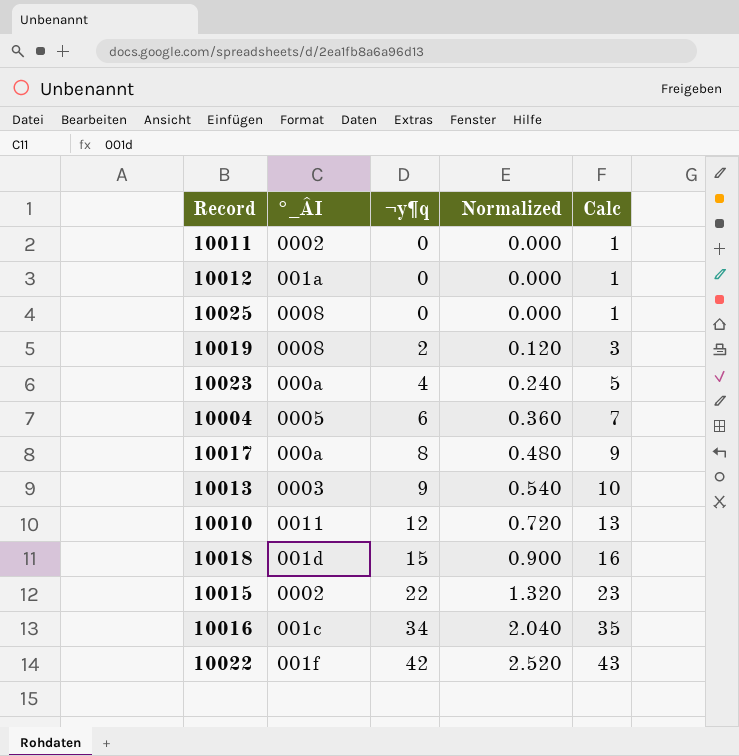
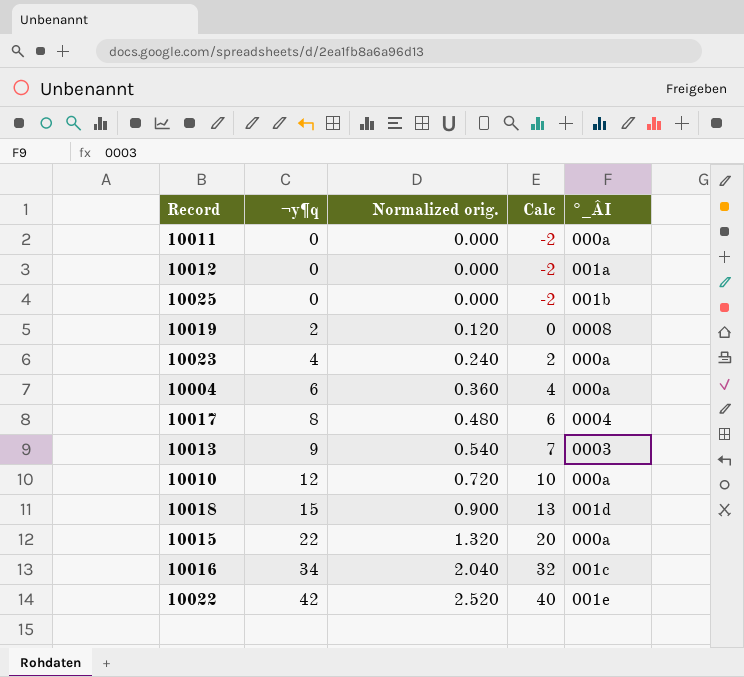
column name: Normalized -> Normalized orig.
column Calc | formula: [¬y¶q] + 1 -> [¬y¶q] - 2
column °_ÂI | position: 2 -> 5
10011 | °_ÂI: 0002 -> 000a
10025 | °_ÂI: 0008 -> 001b
10004 | °_ÂI: 0005 -> 000a
10017 | °_ÂI: 000a -> 0004
10010 | °_ÂI: 0011 -> 000a
10015 | °_ÂI: 0002 -> 000a
10022 | °_ÂI: 001f -> 001e

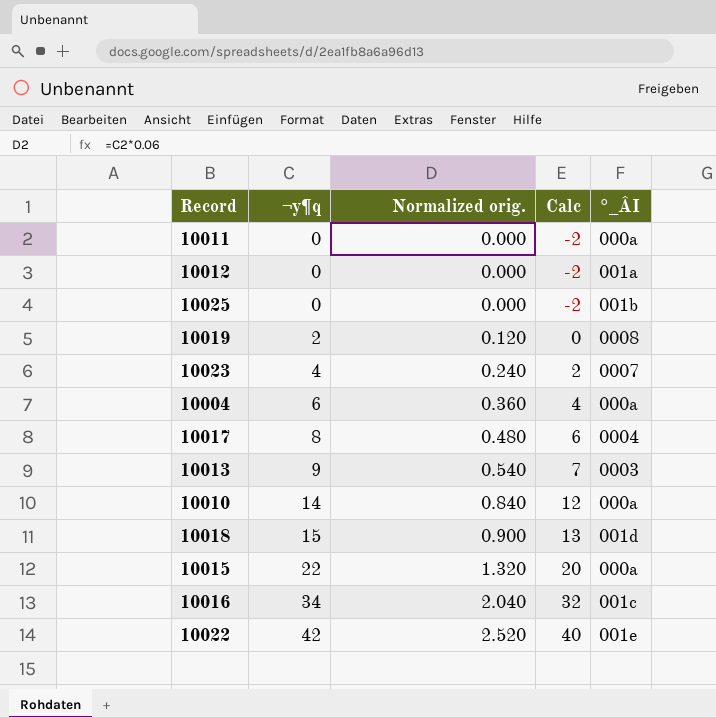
10023 | °_ÂI: 000a -> 0007
10010 | ¬y¶q: 12 -> 14
10010 | Normalized orig.: 0.720 -> 0.840
10010 | Calc: 10 -> 12

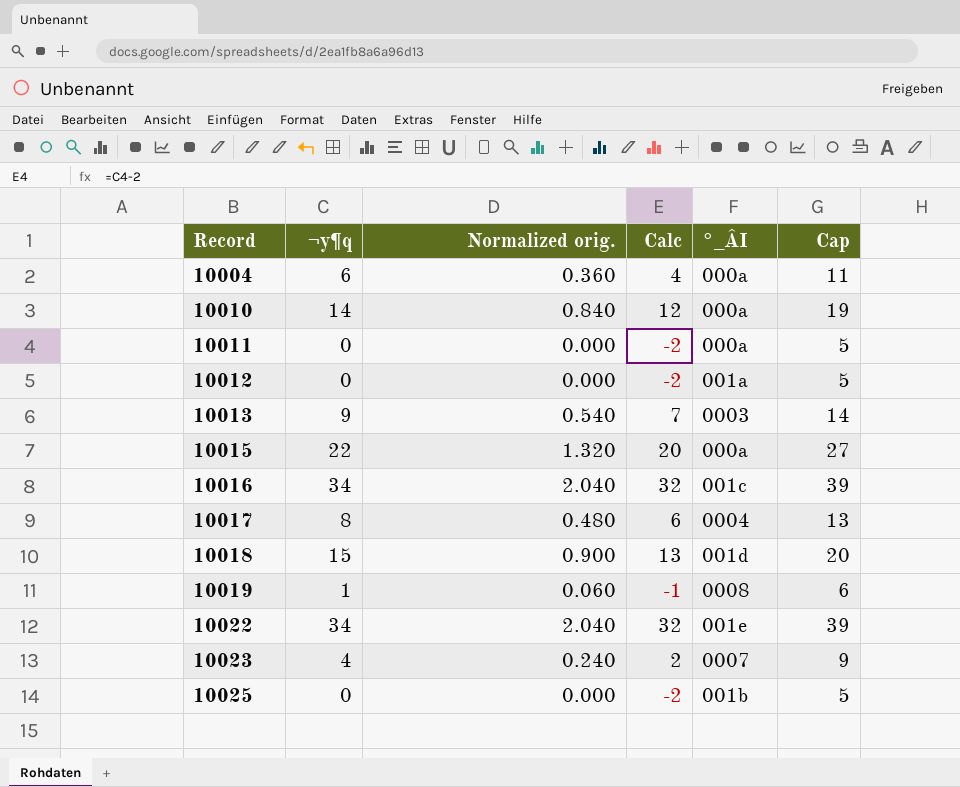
row order: ¬y¶q ascending -> Record ascending
column Cap | formula: none -> [¬y¶q] + 5
10019 | ¬y¶q: 2 -> 1
10019 | Normalized orig.: 0.120 -> 0.060
10019 | Calc: 0 -> -1
10022 | ¬y¶q: 42 -> 34
10022 | Normalized orig.: 2.520 -> 2.040
10022 | Calc: 40 -> 32

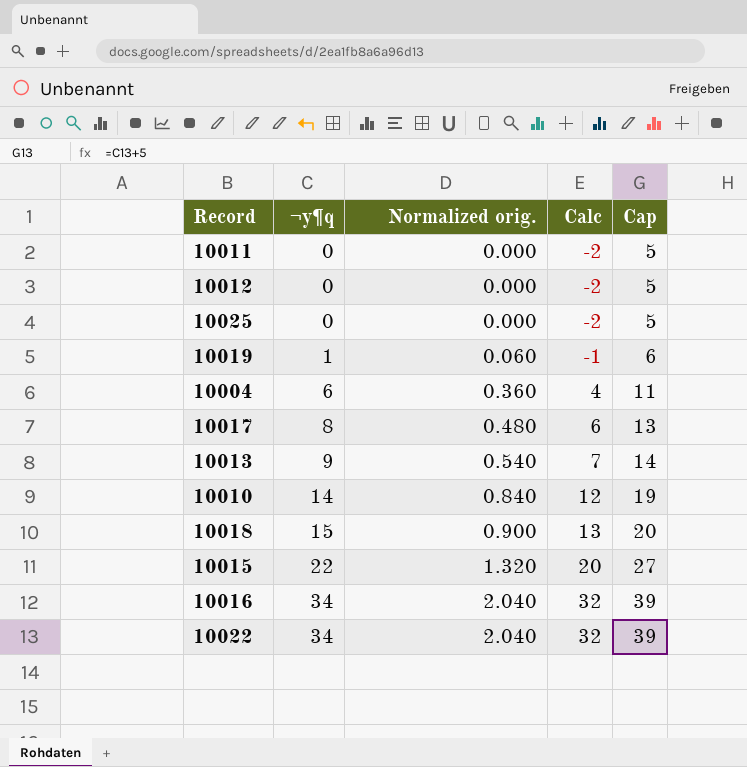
row order: Record ascending -> ¬y¶q ascending
column °_ÂI | position: 5 -> none
row 10023: 4 | 0.240 | 2 | 0007 | 9 -> none

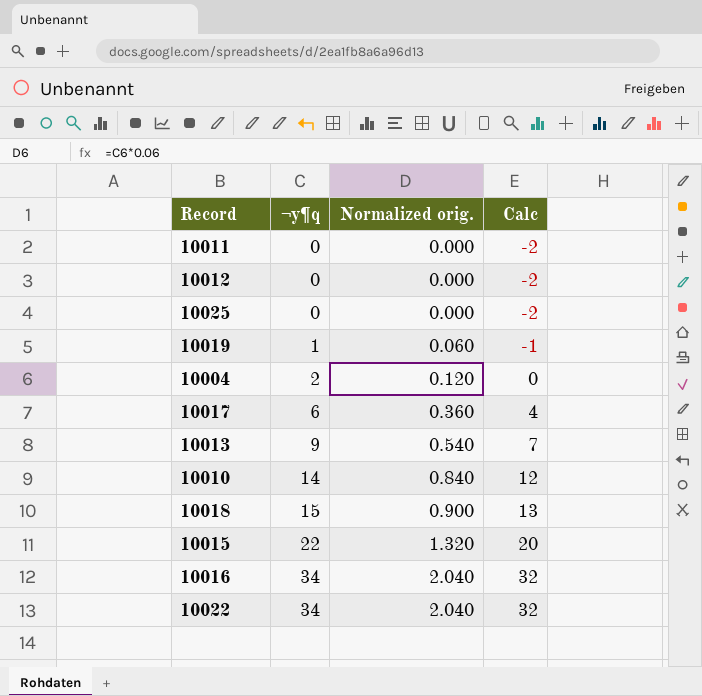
column Cap | formula: [¬y¶q] + 5 -> none
10004 | ¬y¶q: 6 -> 2
10004 | Normalized orig.: 0.360 -> 0.120
10004 | Calc: 4 -> 0
10017 | ¬y¶q: 8 -> 6
10017 | Normalized orig.: 0.480 -> 0.360
10017 | Calc: 6 -> 4

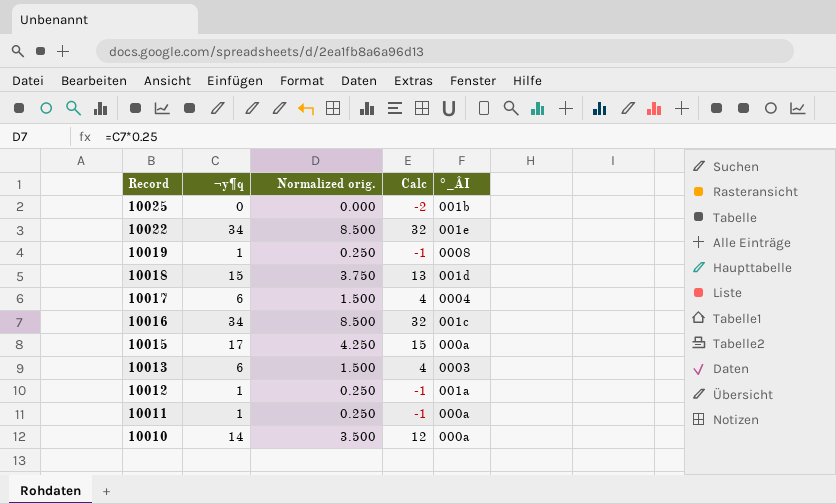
row order: ¬y¶q ascending -> Record descending
column Normalized orig. | formula: [¬y¶q] * 0.06 -> [¬y¶q] * 0.25
column °_ÂI | position: none -> 5
row 10004: 2 | 0.120 | 0 -> none
10015 | ¬y¶q: 22 -> 17
10015 | Calc: 20 -> 15
10013 | ¬y¶q: 9 -> 6
10013 | Calc: 7 -> 4
10012 | ¬y¶q: 0 -> 1
10012 | Calc: -2 -> -1
10011 | ¬y¶q: 0 -> 1
10011 | Calc: -2 -> -1

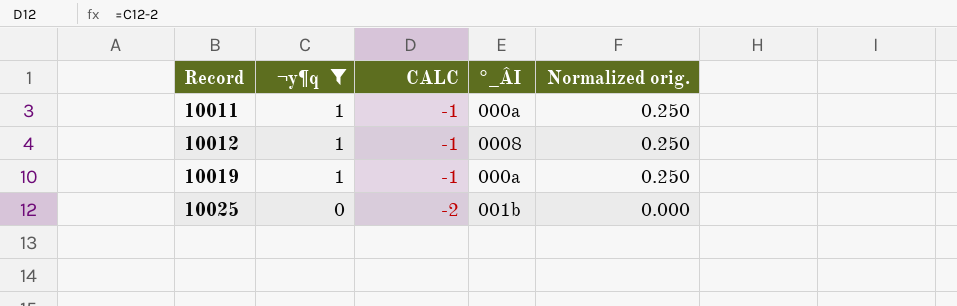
filter: none -> ¬y¶q <= 1
row order: Record descending -> Record ascending
column name: Calc -> CALC
column Normalized orig. | position: 3 -> 5
10012 | °_ÂI: 001a -> 0008
10019 | °_ÂI: 0008 -> 000a

